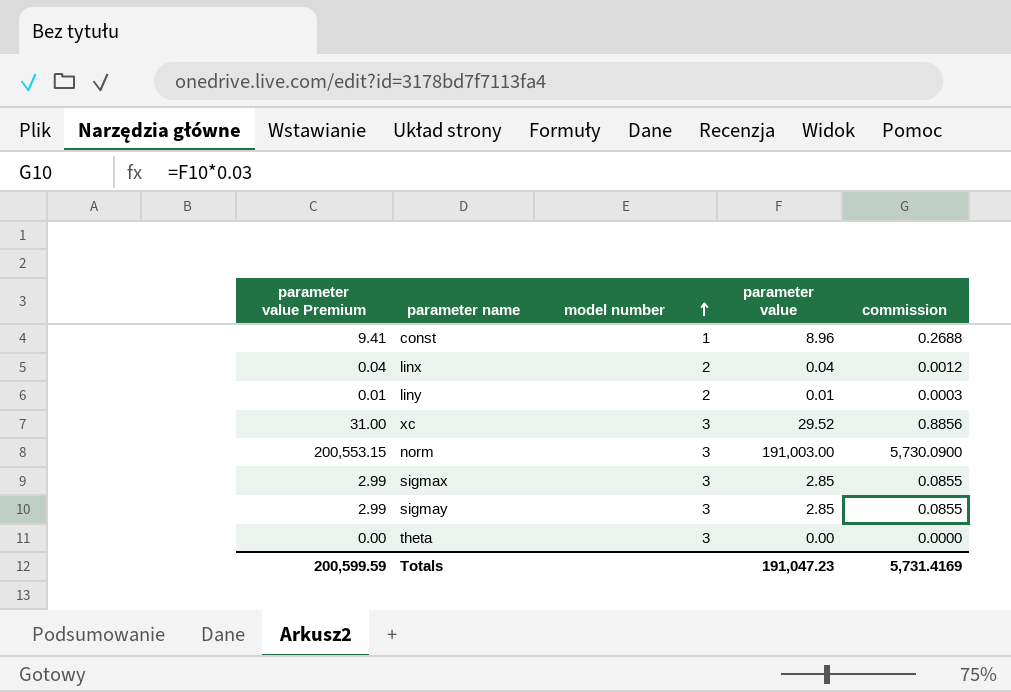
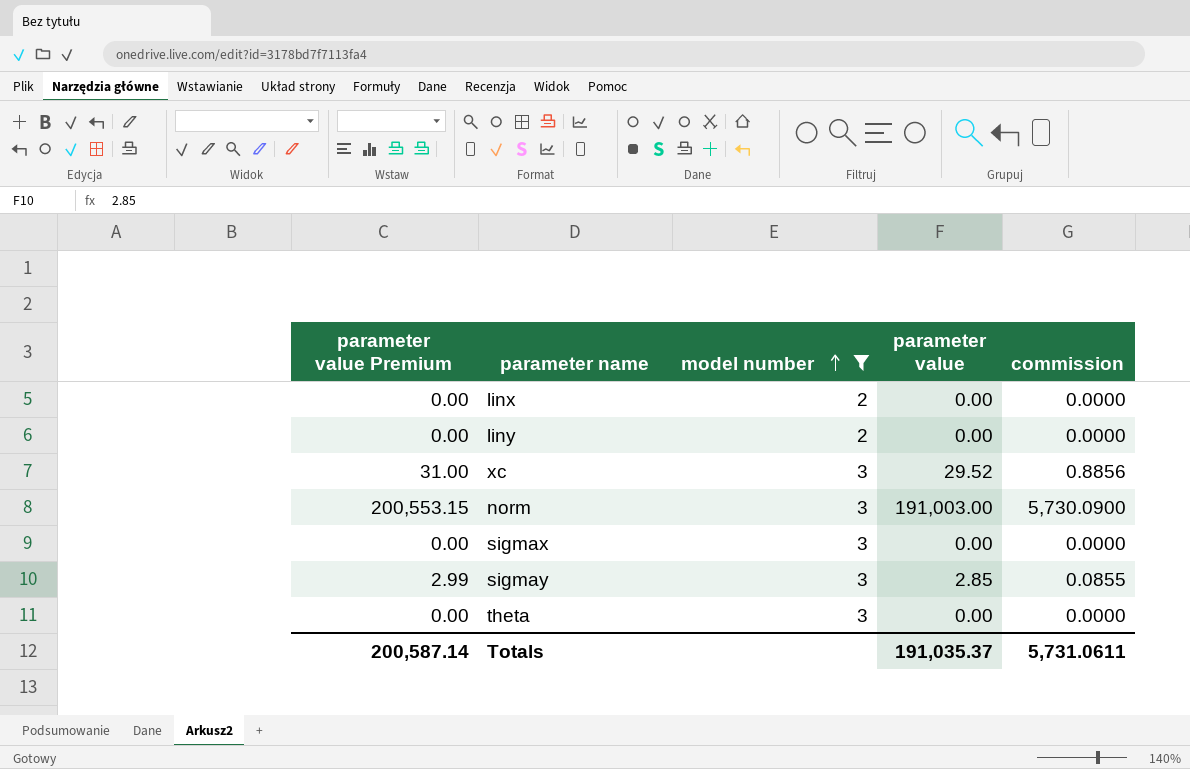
filter: none -> model number != 1
linx | parameter value Premium: 0.04 -> 0.00
linx | parameter value: 0.04 -> 0.00
linx | commission: 0.0012 -> 0.0000
liny | parameter value Premium: 0.01 -> 0.00
liny | parameter value: 0.01 -> 0.00
liny | commission: 0.0003 -> 0.0000
sigmax | parameter value Premium: 2.99 -> 0.00
sigmax | parameter value: 2.85 -> 0.00
sigmax | commission: 0.0855 -> 0.0000
Totals | parameter value Premium: 200,599.59 -> 200,587.14
Totals | parameter value: 191,047.23 -> 191,035.37
Totals | commission: 5,731.4169 -> 5,731.0611

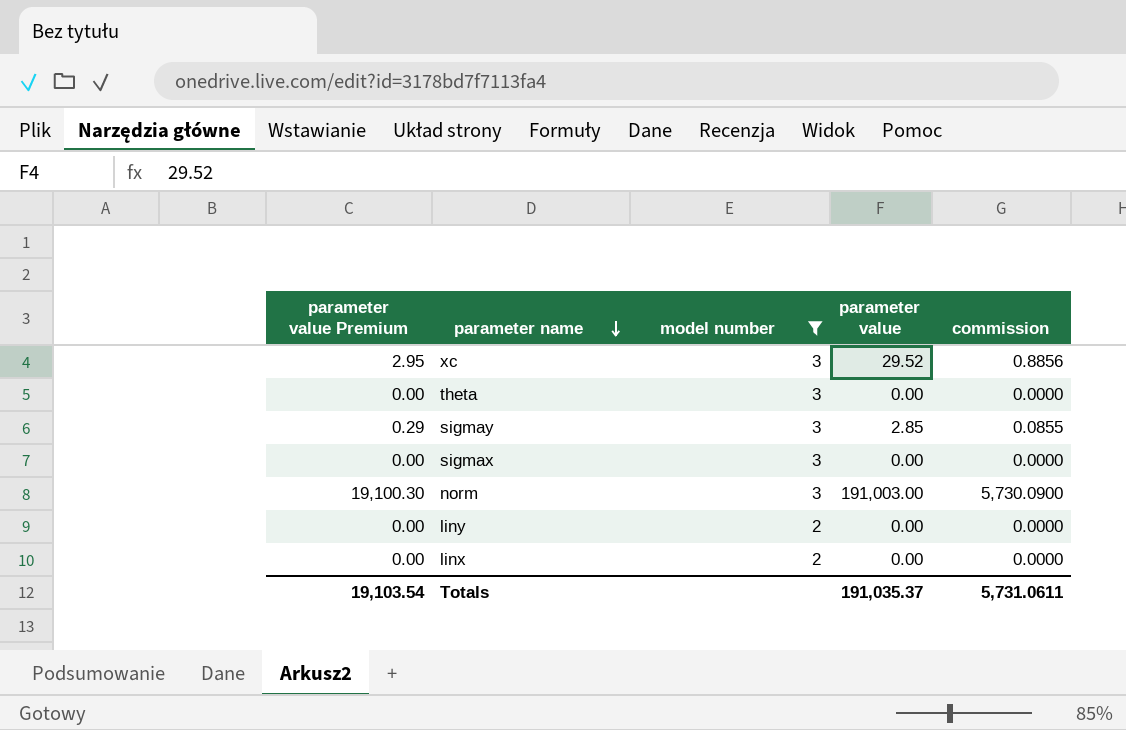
row order: model number ascending -> parameter name descending
column parameter value Premium | formula: [parameter value] * 1.05 -> [parameter value] * 0.1
Totals | parameter value Premium: 200,587.14 -> 19,103.54

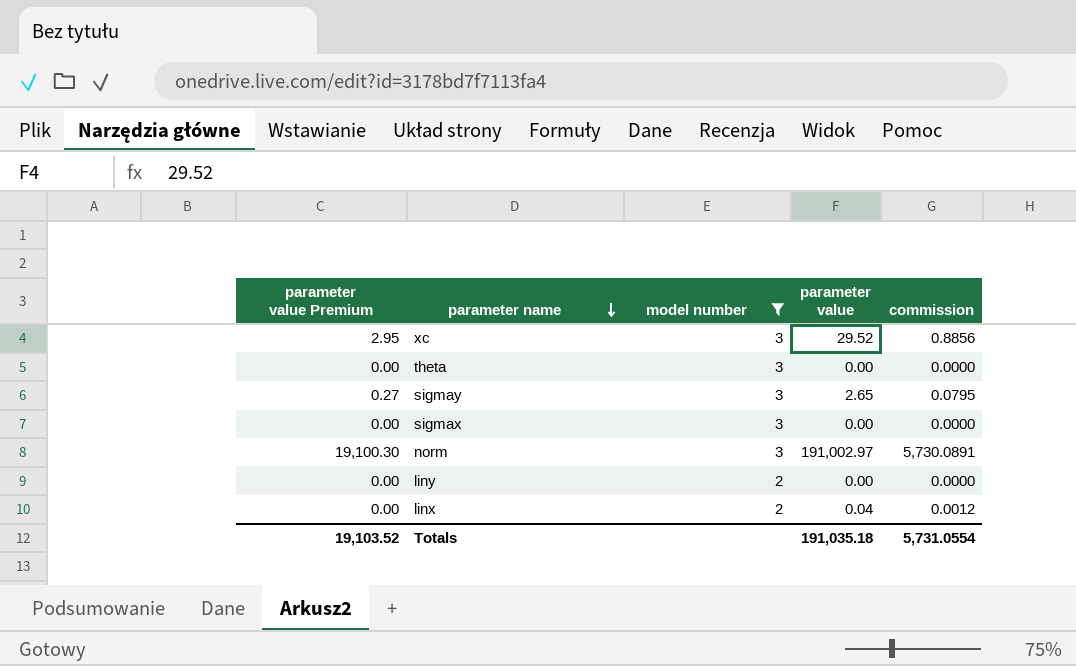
sigmay | parameter value Premium: 0.29 -> 0.27
sigmay | parameter value: 2.85 -> 2.65
sigmay | commission: 0.0855 -> 0.0795
norm | parameter value: 191,003.00 -> 191,002.97
norm | commission: 5,730.0900 -> 5,730.0891
linx | parameter value: 0.00 -> 0.04
linx | commission: 0.0000 -> 0.0012
Totals | parameter value Premium: 19,103.54 -> 19,103.52
Totals | parameter value: 191,035.37 -> 191,035.18
Totals | commission: 5,731.0611 -> 5,731.0554

